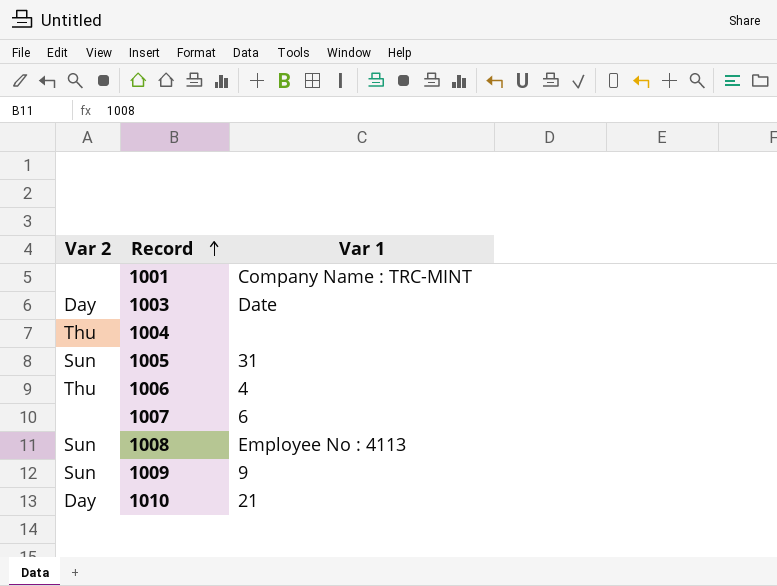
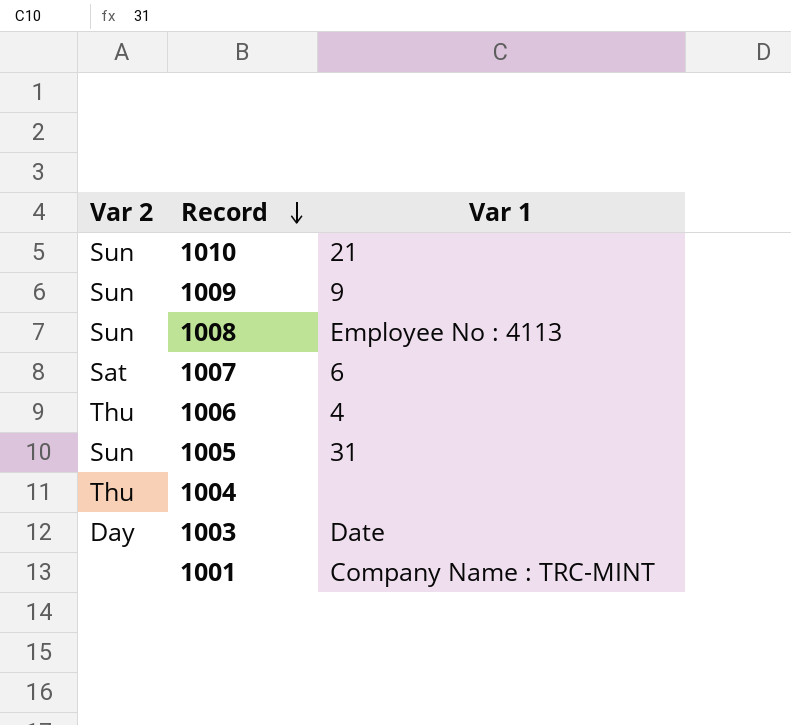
row order: Record ascending -> Record descending
1010 | Var 2: Day -> Sun
1007 | Var 2: none -> Sat

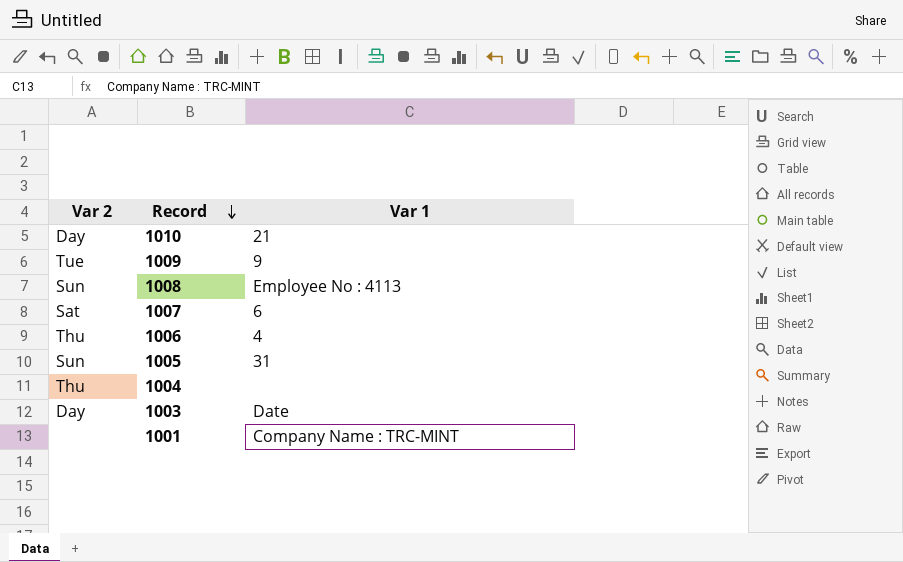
1010 | Var 2: Sun -> Day
1009 | Var 2: Sun -> Tue

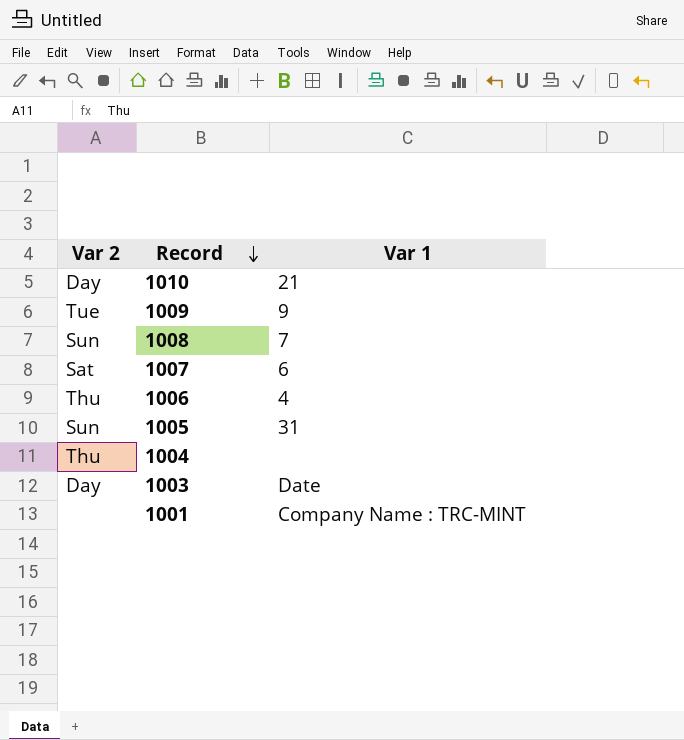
1008 | Var 1: Employee No : 4113 -> 7

